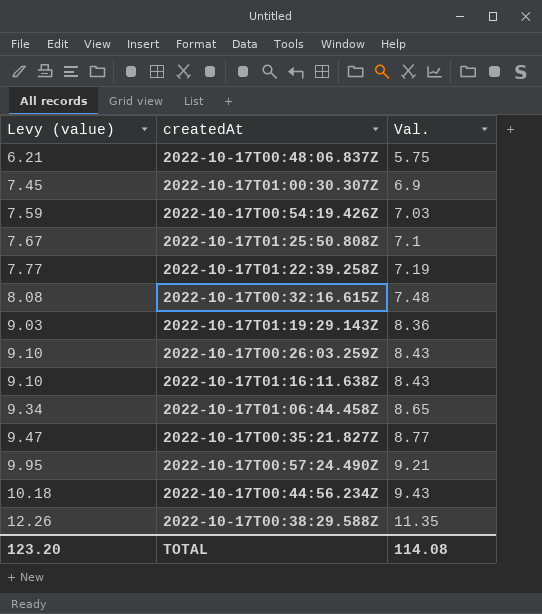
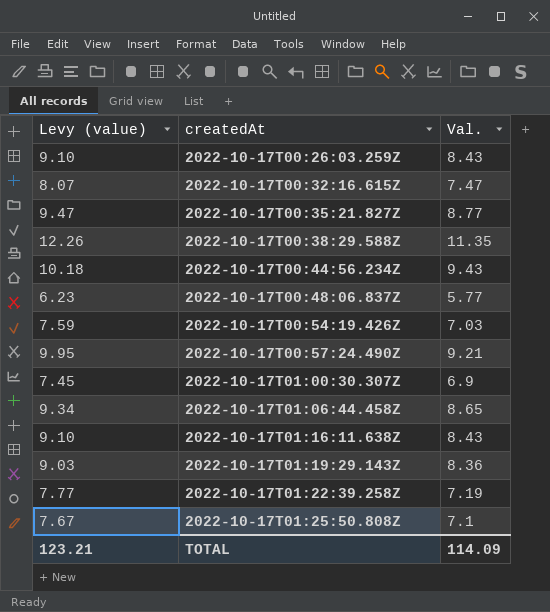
row order: Levy (value) ascending -> createdAt ascending
2022-10-17T00:32:16.615Z | Levy (value): 8.08 -> 8.07
2022-10-17T00:32:16.615Z | Val.: 7.48 -> 7.47
2022-10-17T00:48:06.837Z | Levy (value): 6.21 -> 6.23
2022-10-17T00:48:06.837Z | Val.: 5.75 -> 5.77
TOTAL | Levy (value): 123.20 -> 123.21
TOTAL | Val.: 114.08 -> 114.09

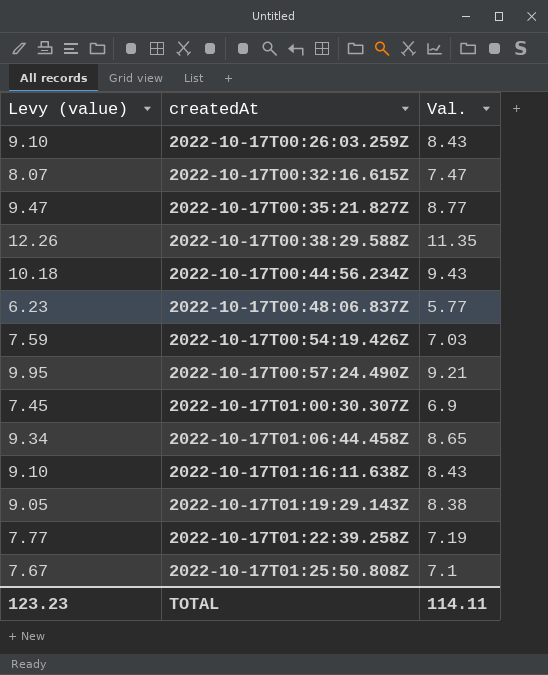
2022-10-17T01:19:29.143Z | Levy (value): 9.03 -> 9.05
2022-10-17T01:19:29.143Z | Val.: 8.36 -> 8.38
TOTAL | Levy (value): 123.21 -> 123.23
TOTAL | Val.: 114.09 -> 114.11

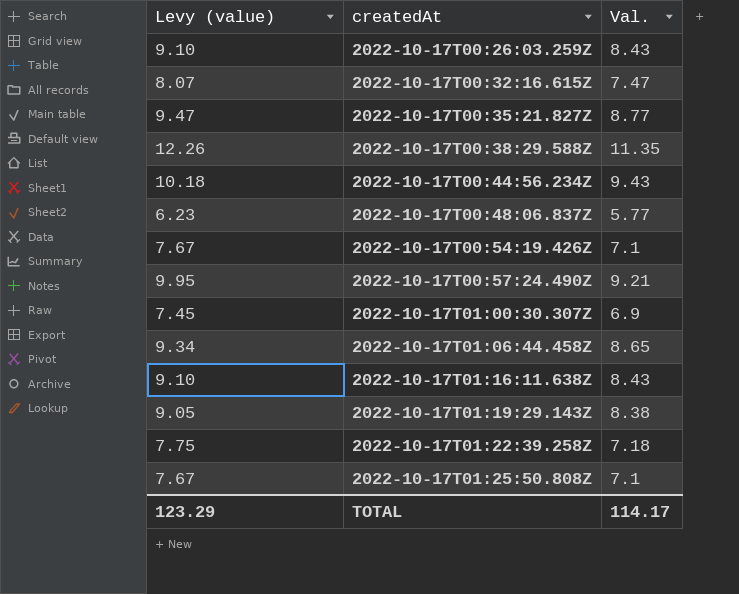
2022-10-17T00:54:19.426Z | Levy (value): 7.59 -> 7.67
2022-10-17T00:54:19.426Z | Val.: 7.03 -> 7.1
2022-10-17T01:22:39.258Z | Levy (value): 7.77 -> 7.75
2022-10-17T01:22:39.258Z | Val.: 7.19 -> 7.18
TOTAL | Levy (value): 123.23 -> 123.29
TOTAL | Val.: 114.11 -> 114.17

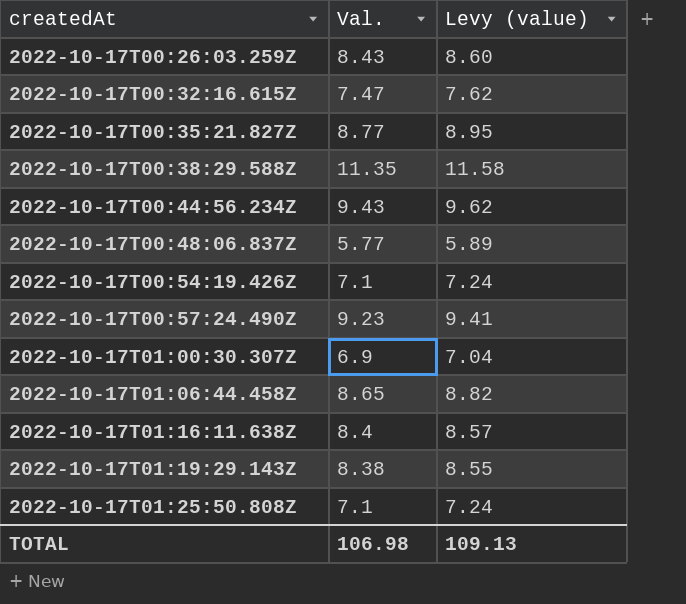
column Levy (value) | formula: [Val.] * 1.08 -> [Val.] * 1.02
column Levy (value) | position: 1 -> 3
row 2022-10-17T01:22:39.258Z: 7.75 | 7.18 -> none
2022-10-17T00:57:24.490Z | Val.: 9.21 -> 9.23
2022-10-17T01:16:11.638Z | Val.: 8.43 -> 8.4
TOTAL | Val.: 114.17 -> 106.98
TOTAL | Levy (value): 123.29 -> 109.13

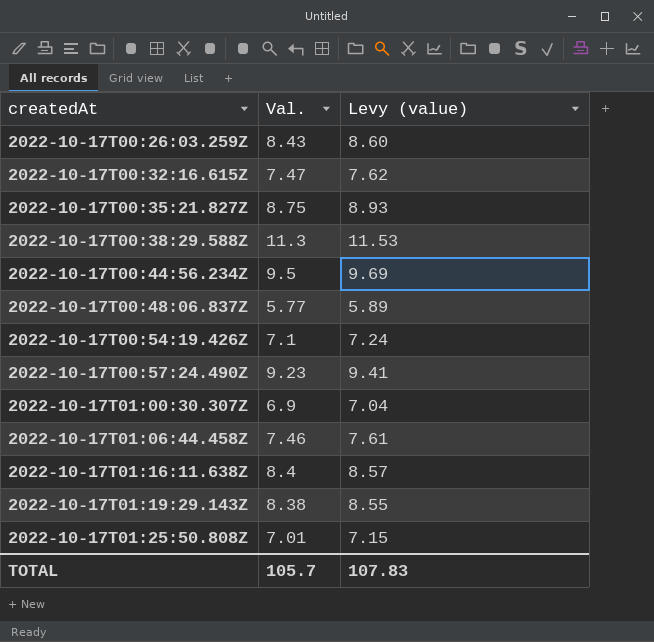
2022-10-17T00:35:21.827Z | Val.: 8.77 -> 8.75
2022-10-17T00:35:21.827Z | Levy (value): 8.95 -> 8.93
2022-10-17T00:38:29.588Z | Val.: 11.35 -> 11.3
2022-10-17T00:38:29.588Z | Levy (value): 11.58 -> 11.53
2022-10-17T00:44:56.234Z | Val.: 9.43 -> 9.5
2022-10-17T00:44:56.234Z | Levy (value): 9.62 -> 9.69
2022-10-17T01:06:44.458Z | Val.: 8.65 -> 7.46
2022-10-17T01:06:44.458Z | Levy (value): 8.82 -> 7.61
2022-10-17T01:25:50.808Z | Val.: 7.1 -> 7.01
2022-10-17T01:25:50.808Z | Levy (value): 7.24 -> 7.15
TOTAL | Val.: 106.98 -> 105.7
TOTAL | Levy (value): 109.13 -> 107.83

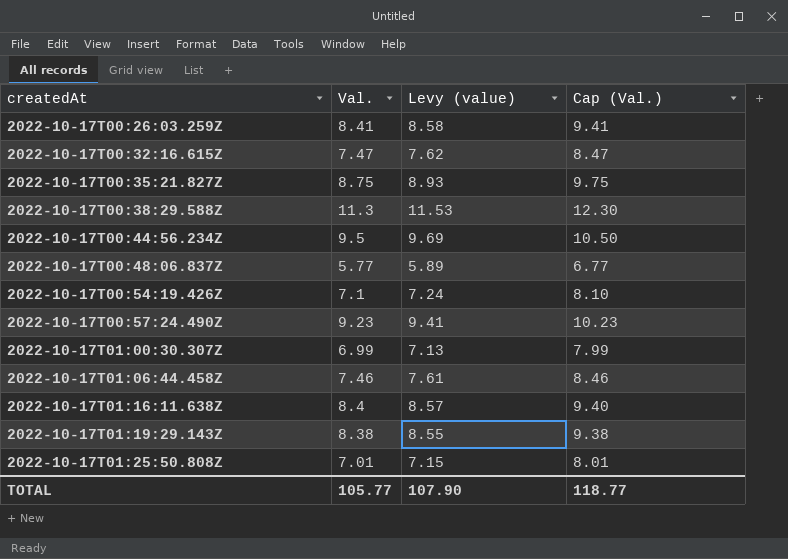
column Cap (Val.) | formula: none -> [Val.] + 1
2022-10-17T00:26:03.259Z | Val.: 8.43 -> 8.41
2022-10-17T00:26:03.259Z | Levy (value): 8.60 -> 8.58
2022-10-17T01:00:30.307Z | Val.: 6.9 -> 6.99
2022-10-17T01:00:30.307Z | Levy (value): 7.04 -> 7.13
TOTAL | Val.: 105.7 -> 105.77
TOTAL | Levy (value): 107.83 -> 107.90

